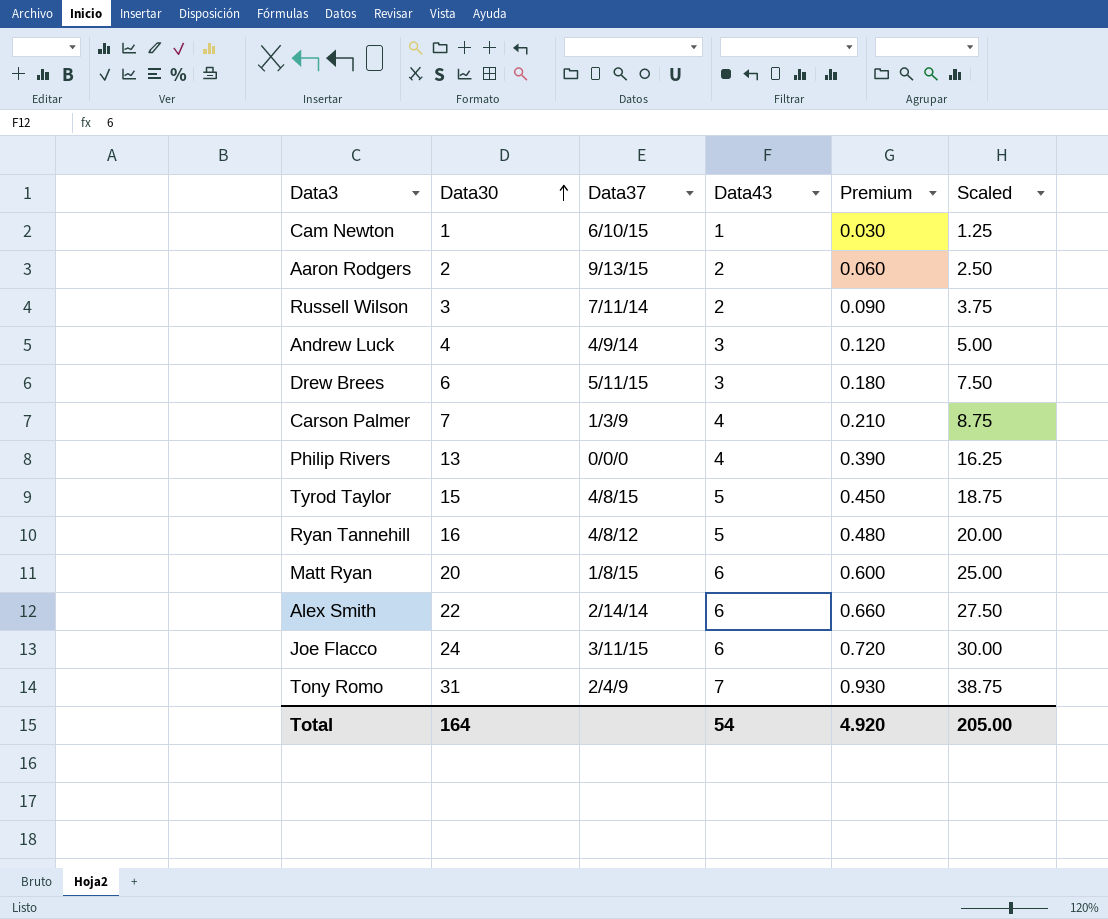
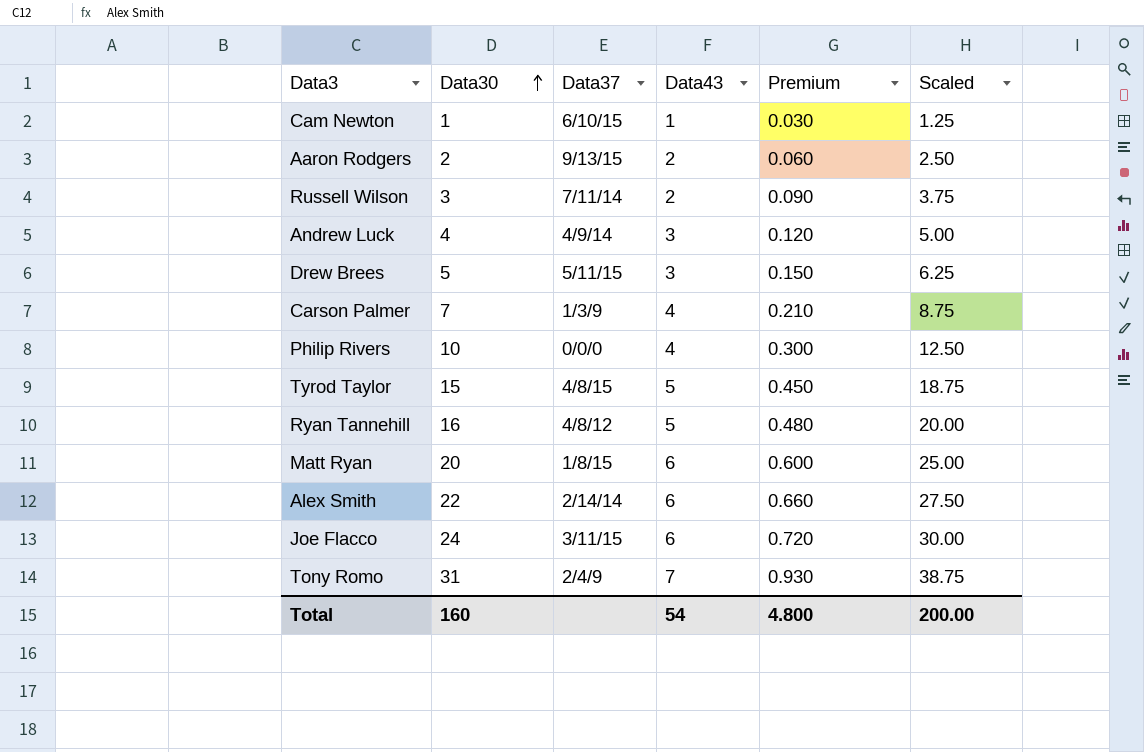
Drew Brees | Data30: 6 -> 5
Drew Brees | Premium: 0.180 -> 0.150
Drew Brees | Scaled: 7.50 -> 6.25
Philip Rivers | Data30: 13 -> 10
Philip Rivers | Premium: 0.390 -> 0.300
Philip Rivers | Scaled: 16.25 -> 12.50
Total | Data30: 164 -> 160
Total | Premium: 4.920 -> 4.800
Total | Scaled: 205.00 -> 200.00

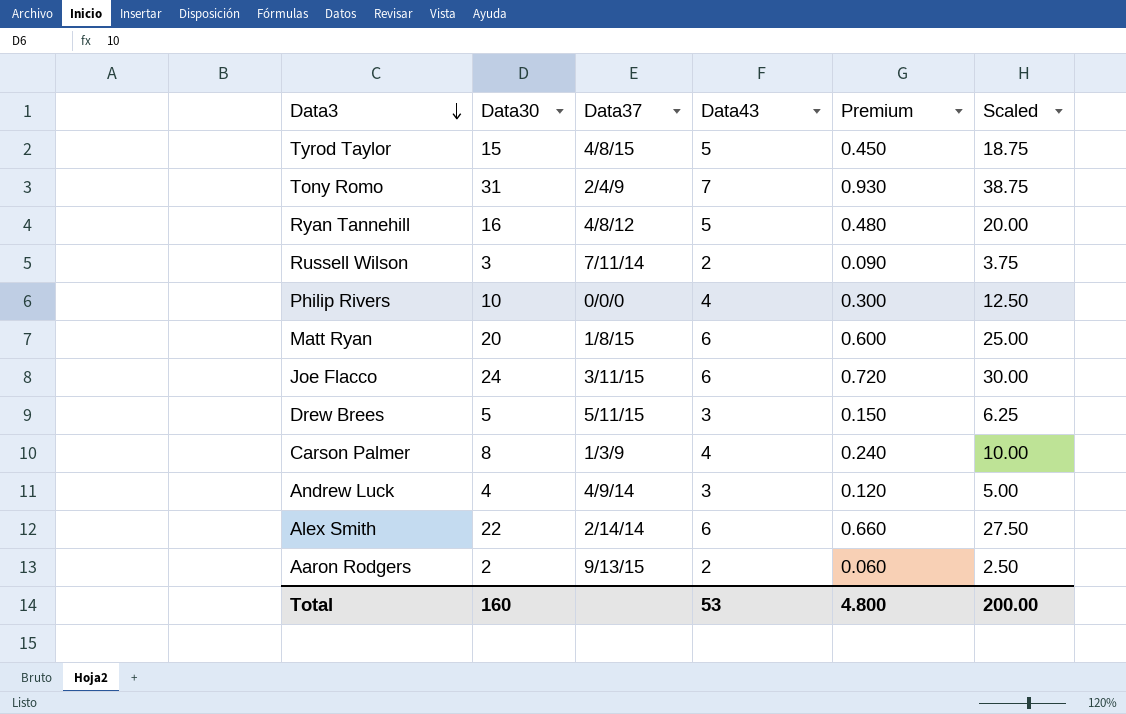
row order: Data30 ascending -> Data3 descending
row Cam Newton: 1 | 6/10/15 | 1 | 0.030 | 1.25 -> none
Carson Palmer | Data30: 7 -> 8
Carson Palmer | Premium: 0.210 -> 0.240
Carson Palmer | Scaled: 8.75 -> 10.00
Total | Data43: 54 -> 53

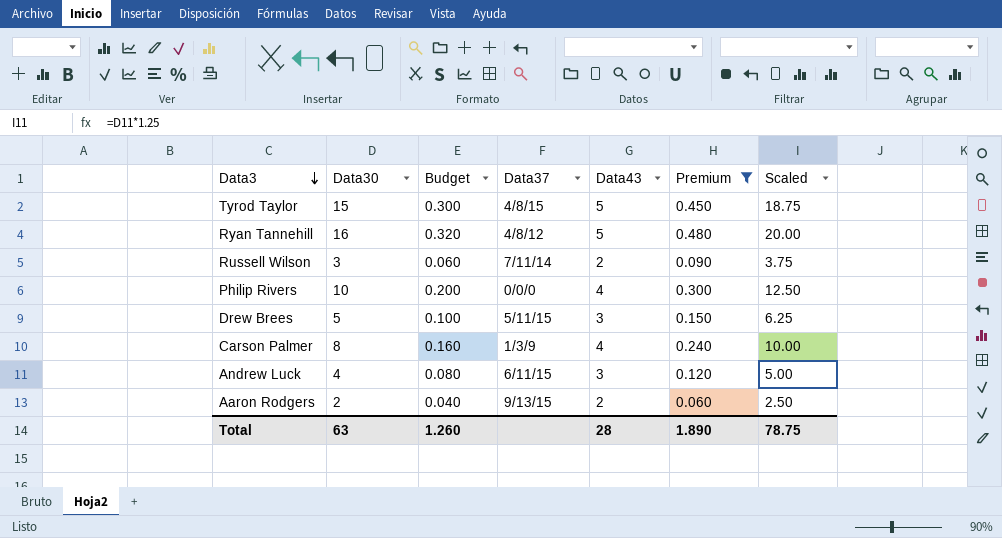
filter: none -> Premium <= 0.480
column Budget | formula: none -> [Data30] * 0.02
Andrew Luck | Data37: 4/9/14 -> 6/11/15
Total | Data30: 160 -> 63
Total | Data43: 53 -> 28
Total | Premium: 4.800 -> 1.890
Total | Scaled: 200.00 -> 78.75

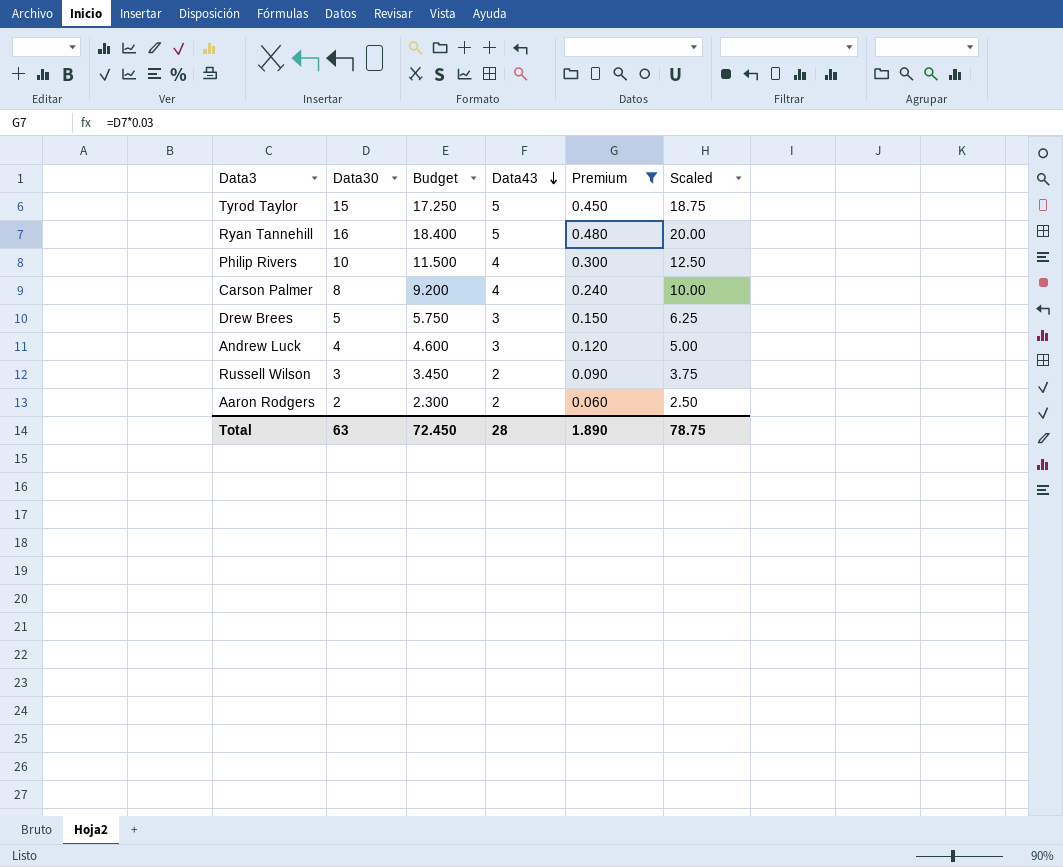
row order: Data3 descending -> Data43 descending
column Data37 | position: 4 -> none
column Budget | formula: [Data30] * 0.02 -> [Data30] * 1.15
Total | Budget: 1.260 -> 72.450

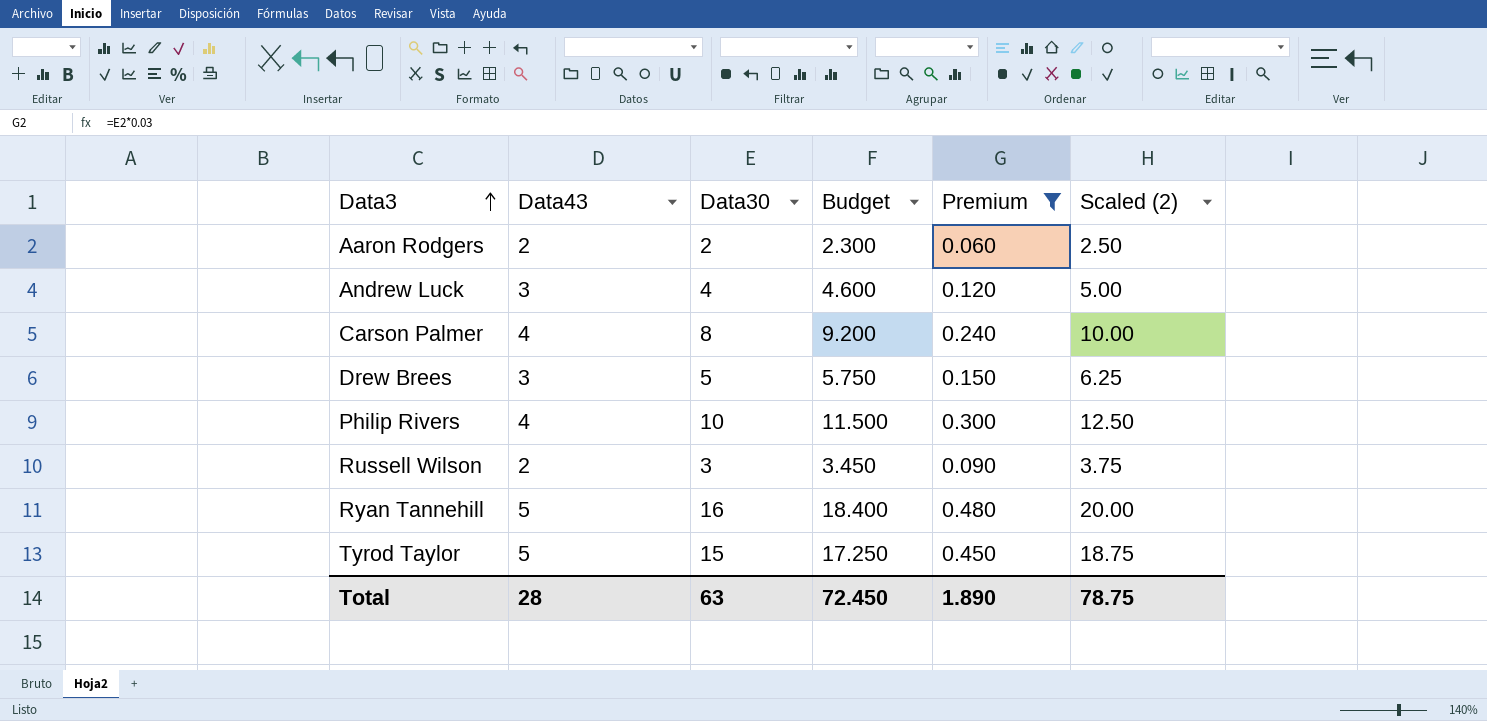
row order: Data43 descending -> Data3 ascending
column Data43 | position: 4 -> 2
column name: Scaled -> Scaled (2)

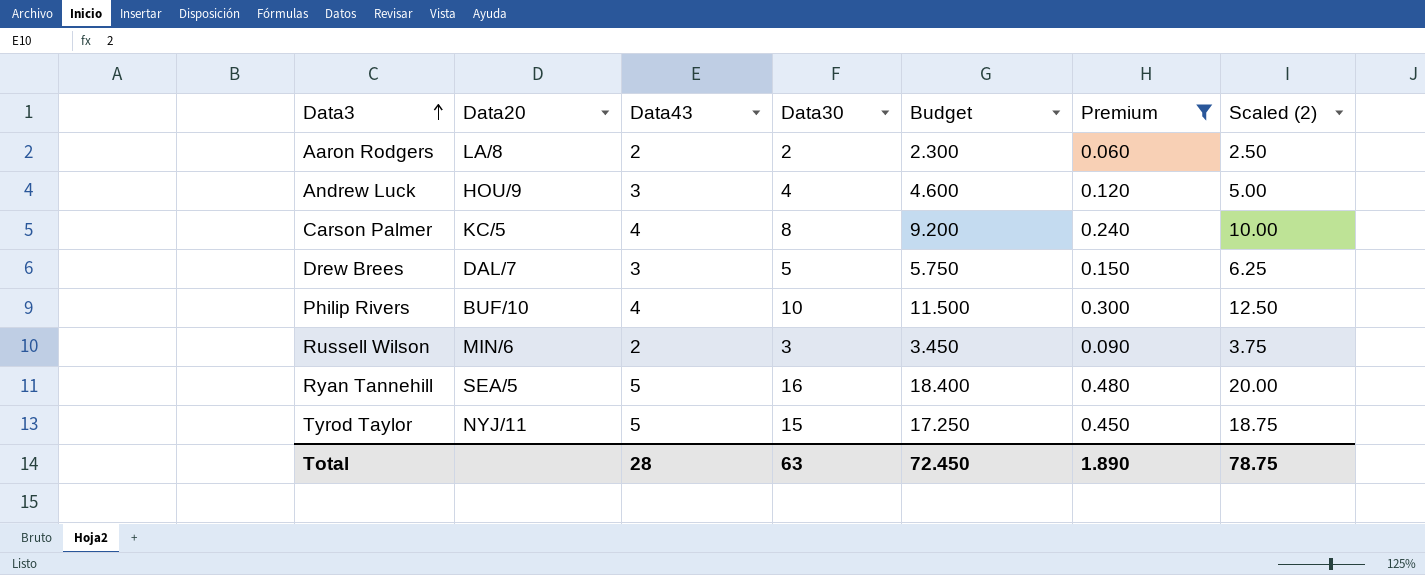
column Data20 | position: none -> 2

